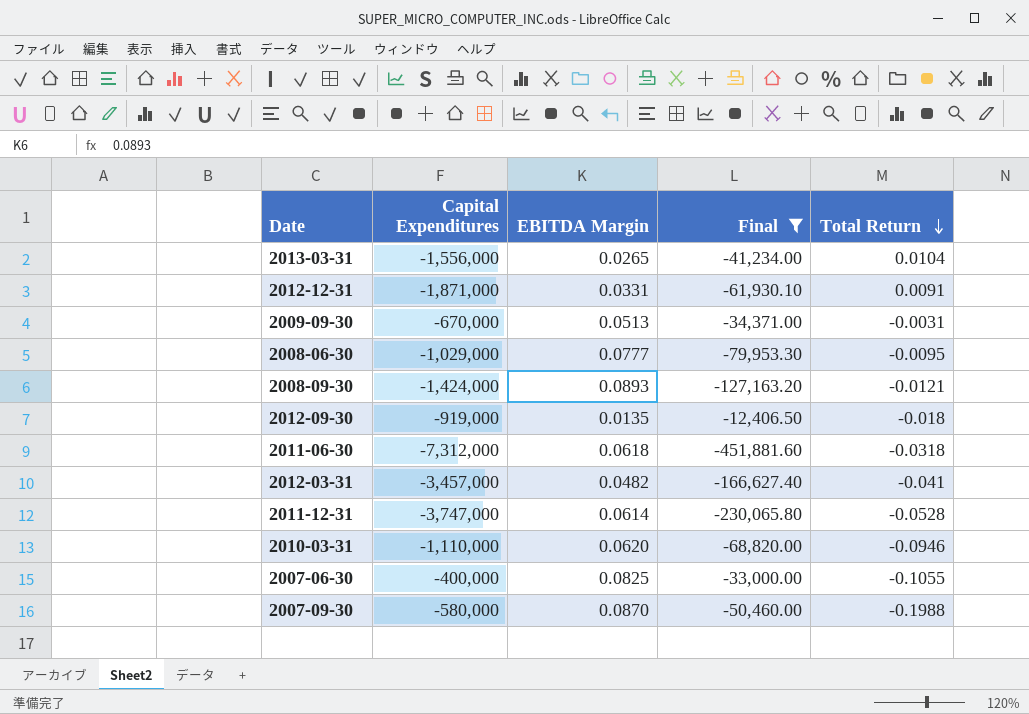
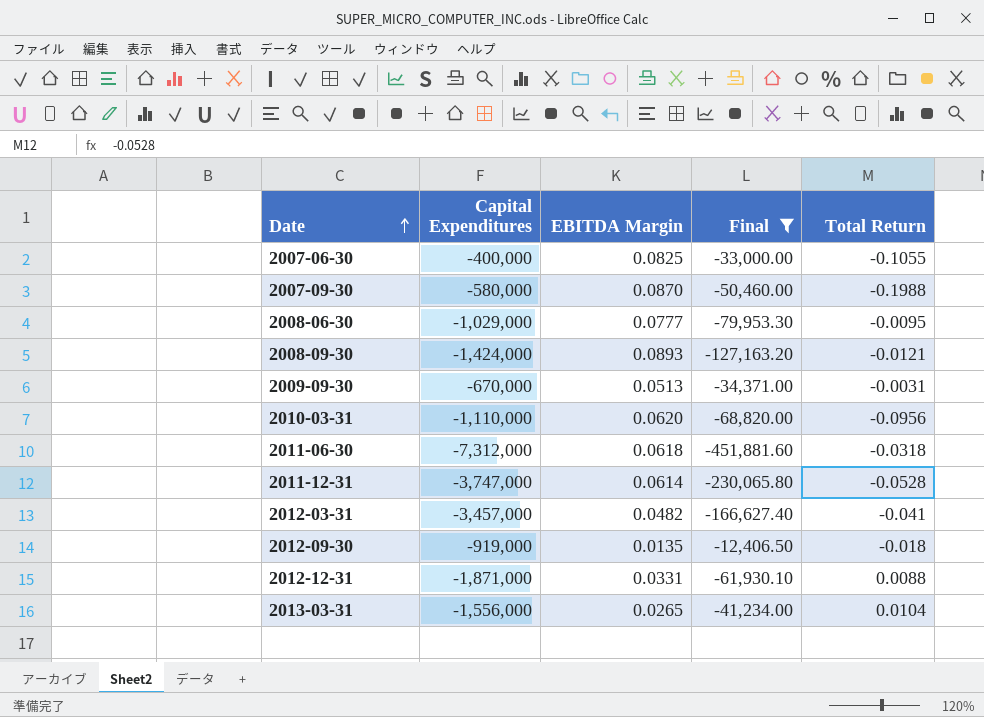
row order: Total Return descending -> Date ascending
2010-03-31 | Total Return: -0.0946 -> -0.0956
2012-12-31 | Total Return: 0.0091 -> 0.0088

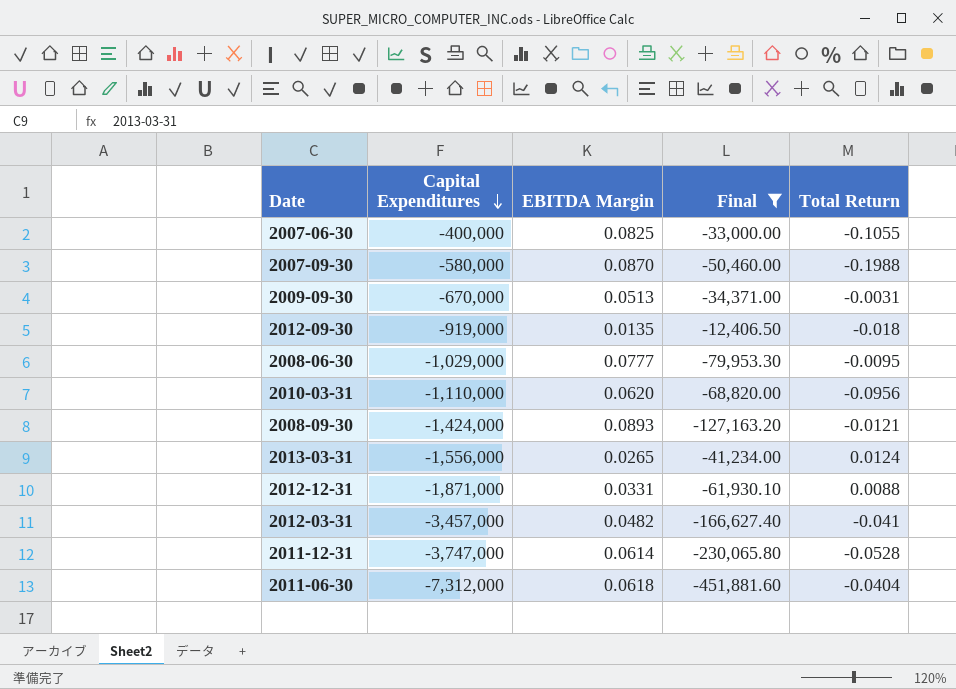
row order: Date ascending -> Capital Expenditures descending
2013-03-31 | Total Return: 0.0104 -> 0.0124
2011-06-30 | Total Return: -0.0318 -> -0.0404

